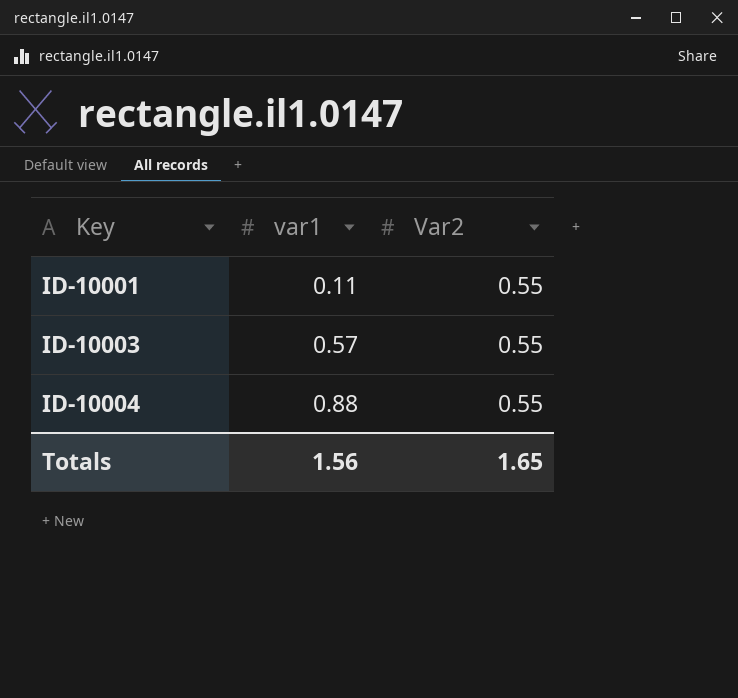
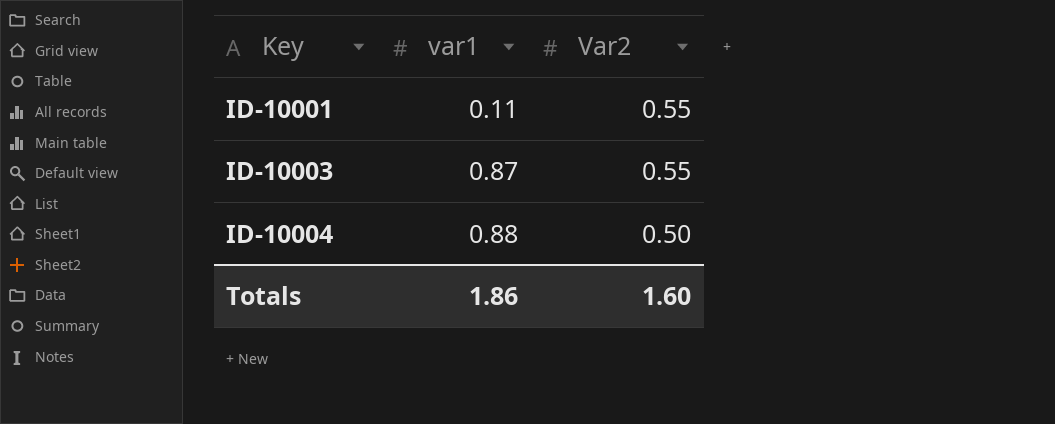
ID-10003 | var1: 0.57 -> 0.87
ID-10004 | Var2: 0.55 -> 0.50
Totals | var1: 1.56 -> 1.86
Totals | Var2: 1.65 -> 1.60

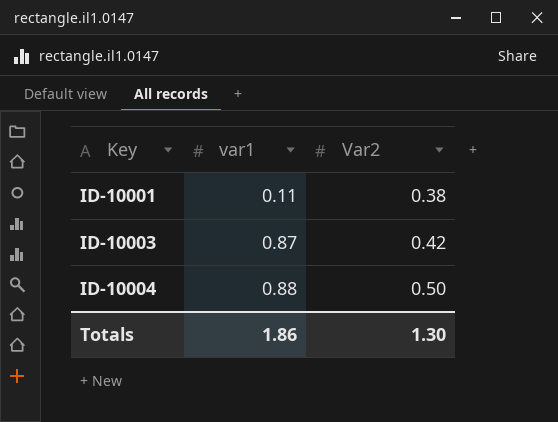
ID-10001 | Var2: 0.55 -> 0.38
ID-10003 | Var2: 0.55 -> 0.42
Totals | Var2: 1.60 -> 1.30

